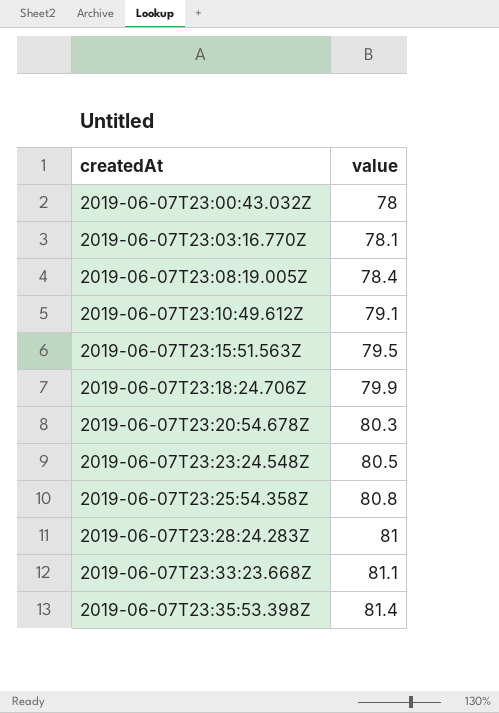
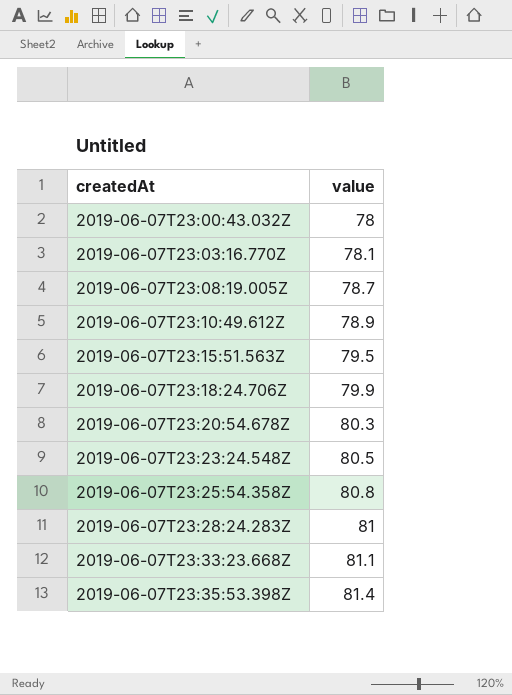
2019-06-07T23:08:19.005Z | value: 78.4 -> 78.7
2019-06-07T23:10:49.612Z | value: 79.1 -> 78.9

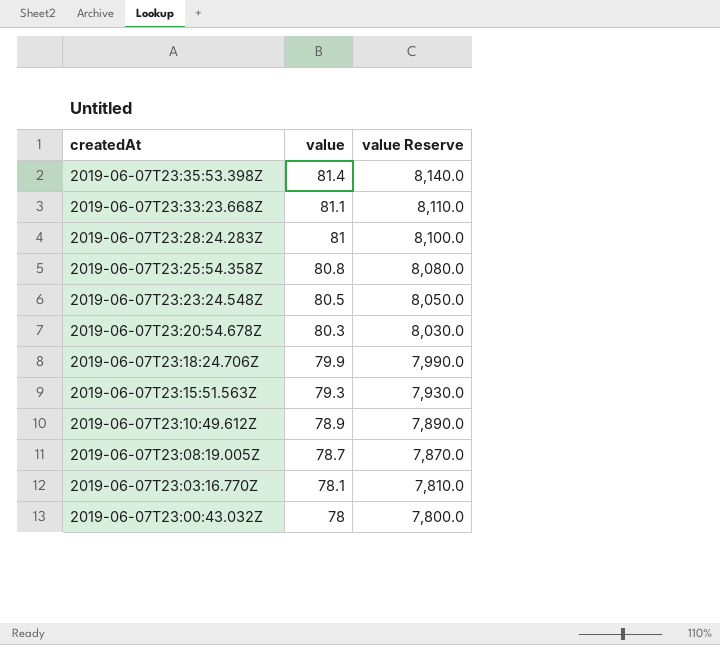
row order: createdAt ascending -> createdAt descending
column value Reserve | formula: none -> [value] * 100
2019-06-07T23:15:51.563Z | value: 79.5 -> 79.3

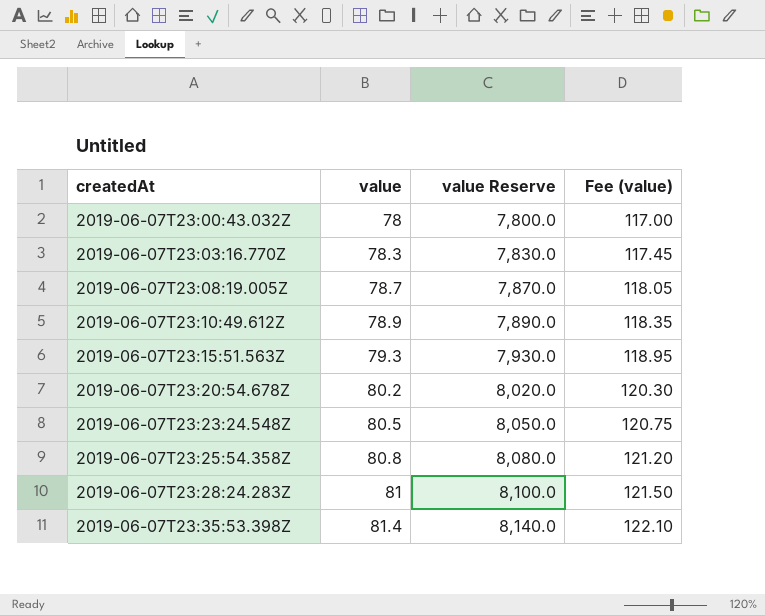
row order: createdAt descending -> createdAt ascending
column Fee (value) | formula: none -> [value] * 1.5
row 2019-06-07T23:33:23.668Z: 81.1 | 8,110.0 -> none
row 2019-06-07T23:18:24.706Z: 79.9 | 7,990.0 -> none
2019-06-07T23:03:16.770Z | value: 78.1 -> 78.3
2019-06-07T23:03:16.770Z | value Reserve: 7,810.0 -> 7,830.0
2019-06-07T23:20:54.678Z | value: 80.3 -> 80.2
2019-06-07T23:20:54.678Z | value Reserve: 8,030.0 -> 8,020.0

